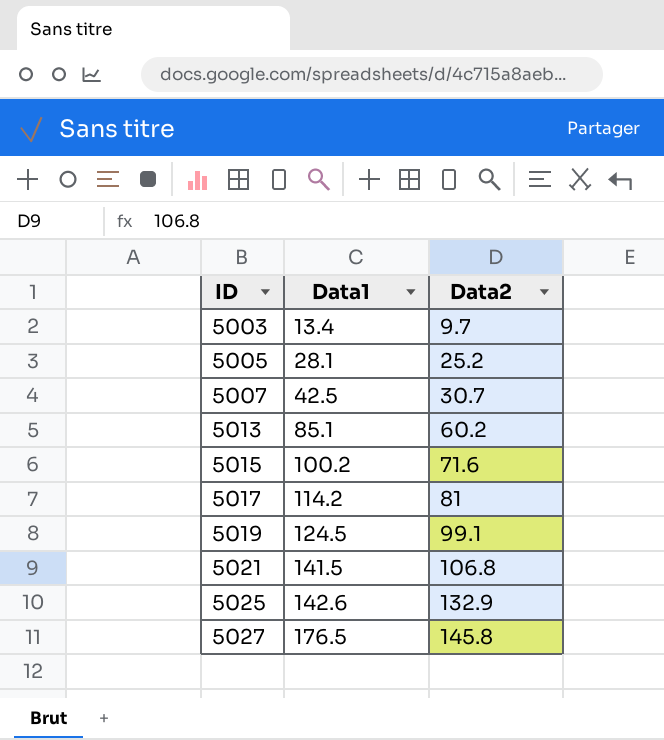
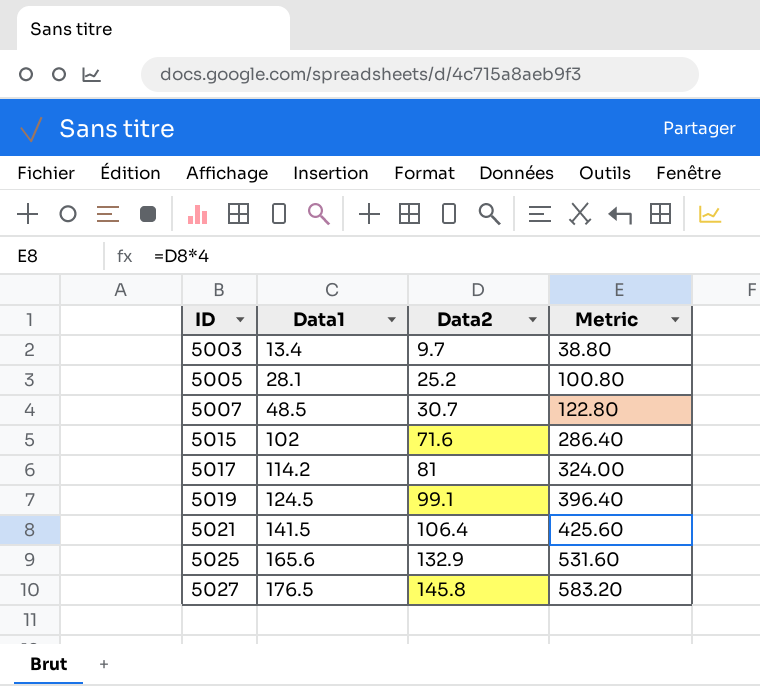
column Metric | formula: none -> [Data2] * 4
row 5013: 85.1 | 60.2 -> none
5007 | Data1: 42.5 -> 48.5
5015 | Data1: 100.2 -> 102
5021 | Data2: 106.8 -> 106.4
5025 | Data1: 142.6 -> 165.6

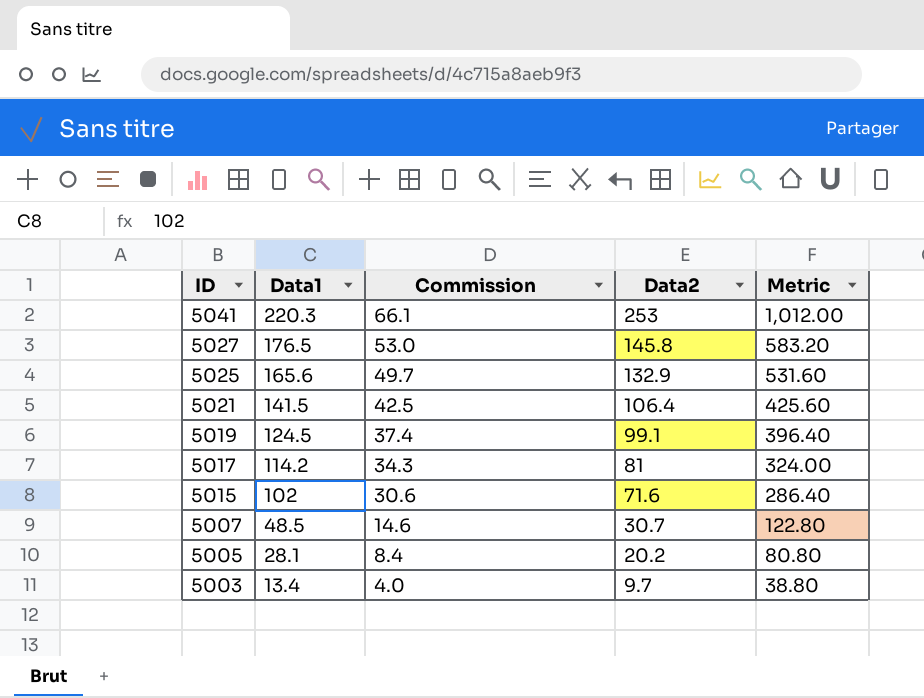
row order: ID ascending -> ID descending
column Commission | formula: none -> [Data1] * 0.3
row 5041: none -> 220.3 | 66.1 | 253 | 1,012.00
5005 | Data2: 25.2 -> 20.2
5005 | Metric: 100.80 -> 80.80

